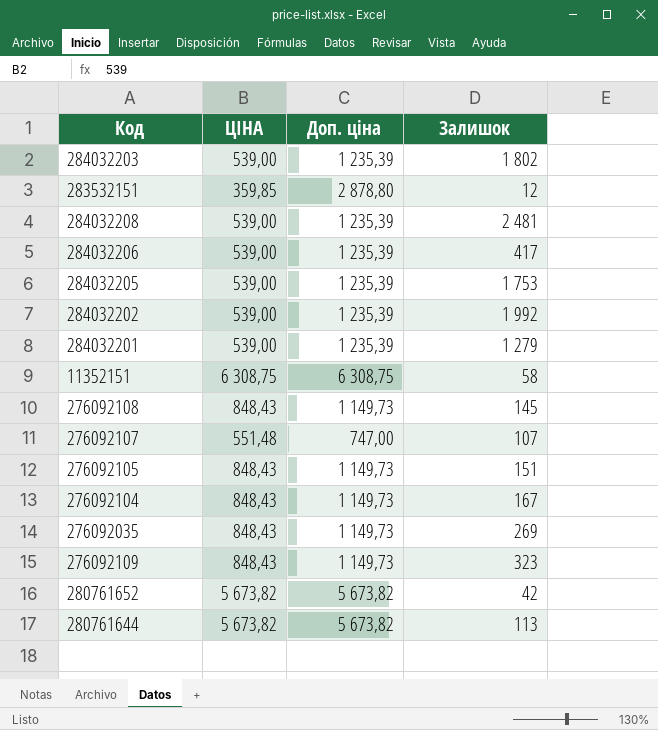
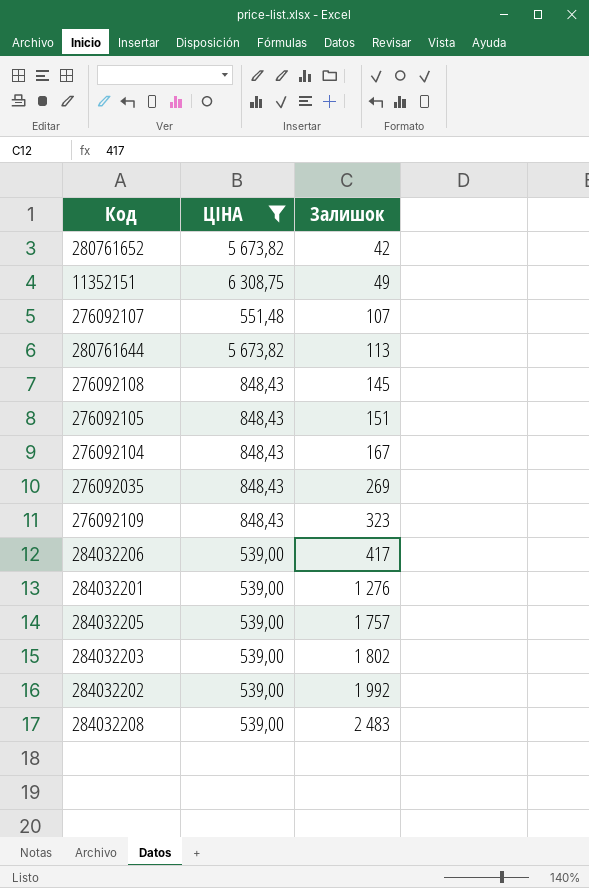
filter: none -> ЦІНА != 359,85
row order: none -> Залишок ascending
column Доп. ціна | position: 3 -> none
11352151 | Залишок: 58 -> 49
284032201 | Залишок: 1 279 -> 1 276
284032205 | Залишок: 1 753 -> 1 757
284032208 | Залишок: 2 481 -> 2 483

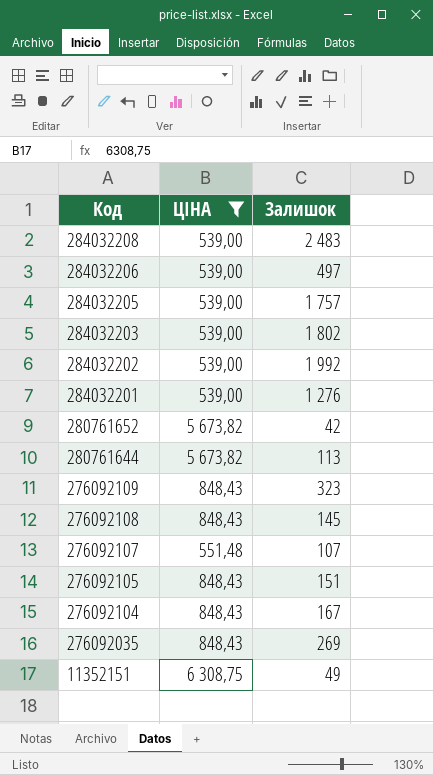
row order: Залишок ascending -> Код descending
284032206 | Залишок: 417 -> 497

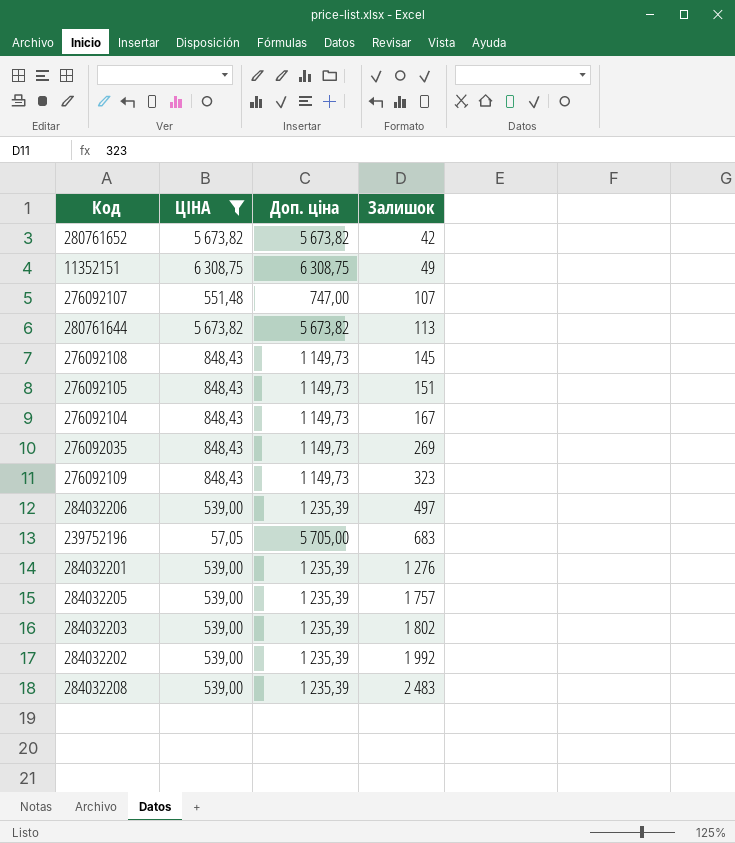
row order: Код descending -> Залишок ascending
column Доп. ціна | position: none -> 3
row 239752196: none -> 57,05 | 5 705,00 | 683

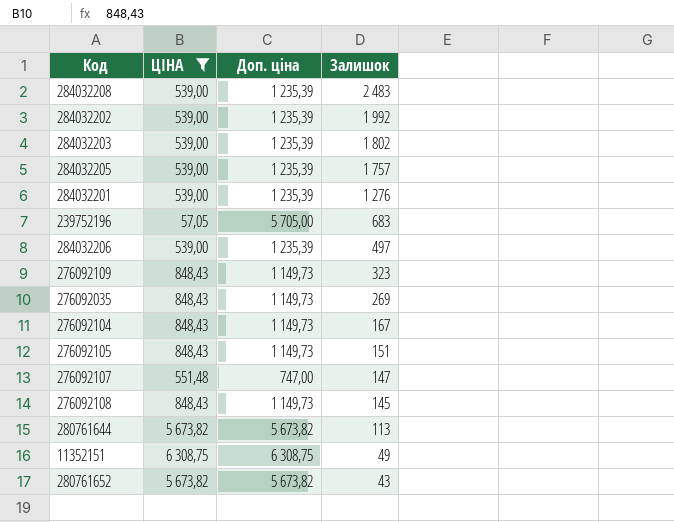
row order: Залишок ascending -> Залишок descending
276092107 | Залишок: 107 -> 147
280761652 | Залишок: 42 -> 43

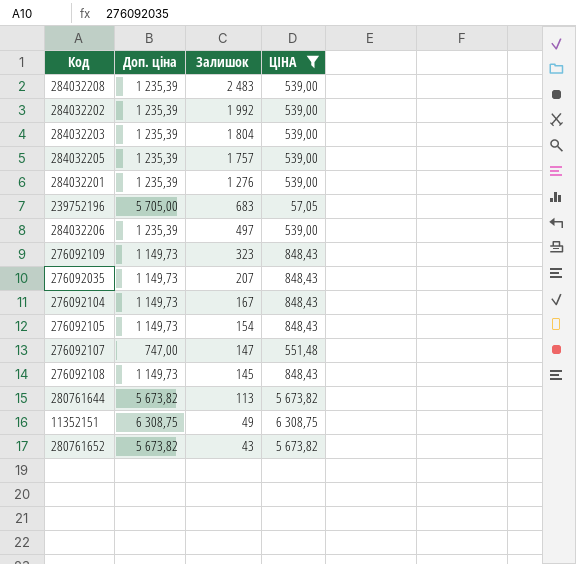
column ЦІНА | position: 2 -> 4
284032203 | Залишок: 1 802 -> 1 804
276092035 | Залишок: 269 -> 207
276092105 | Залишок: 151 -> 154

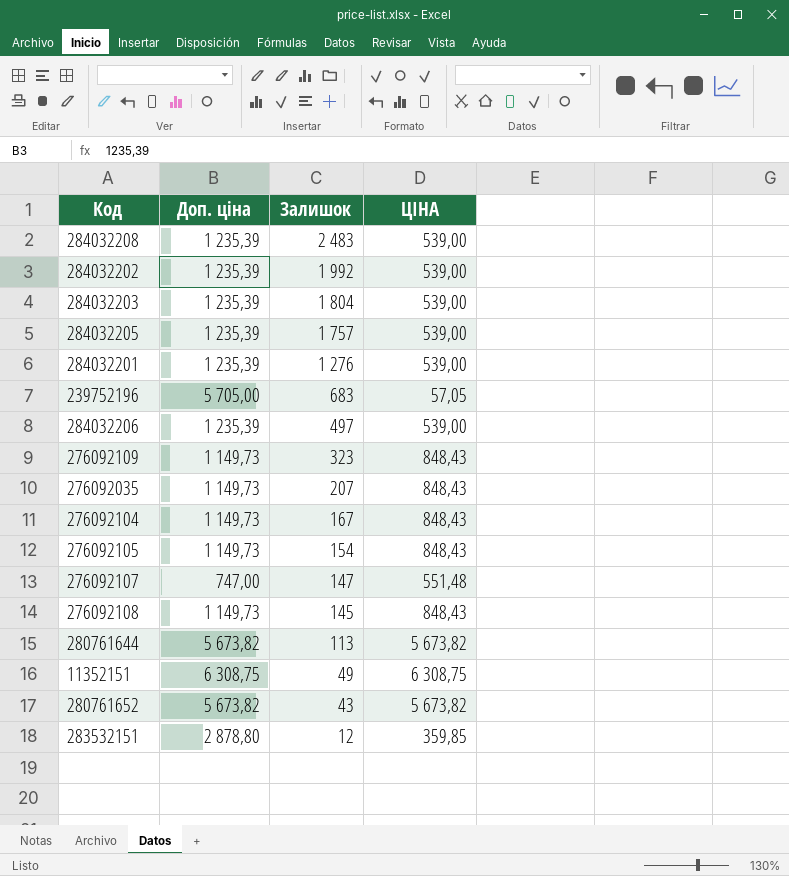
filter: ЦІНА != 359,85 -> none

